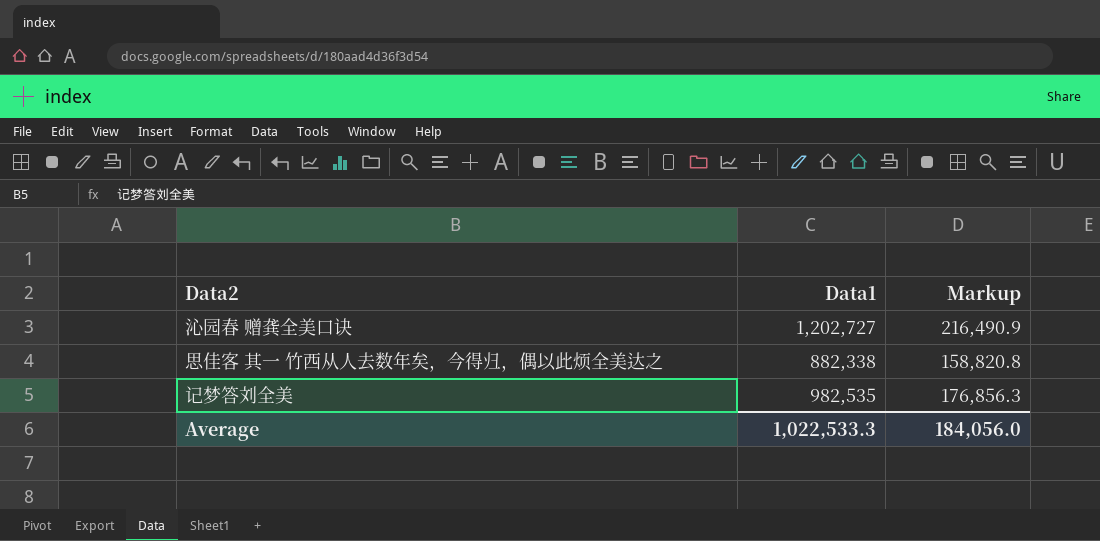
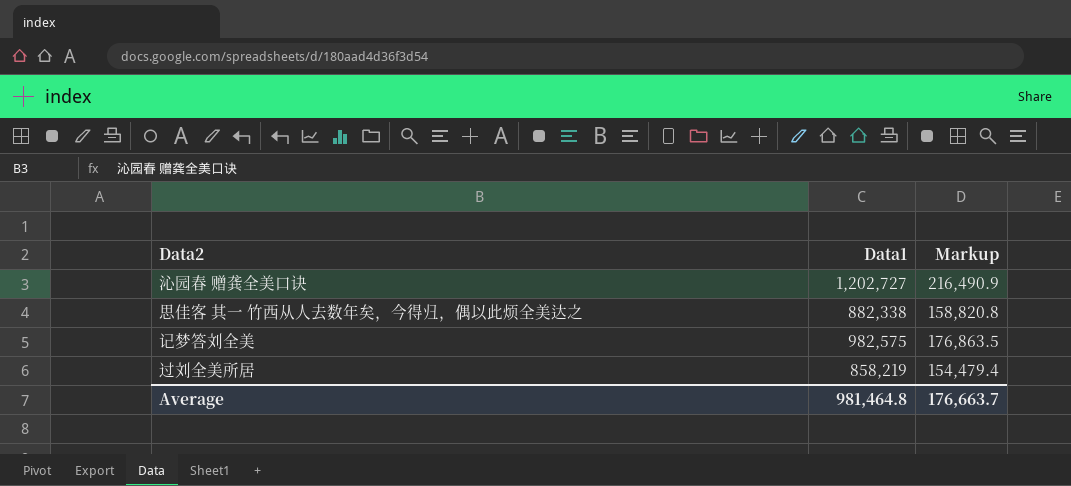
记梦答刘全美 | Data1: 982,535 -> 982,575
记梦答刘全美 | Markup: 176,856.3 -> 176,863.5
row 过刘全美所居: none -> 858,219 | 154,479.4
Average | Data1: 1,022,533.3 -> 981,464.8
Average | Markup: 184,056.0 -> 176,663.7

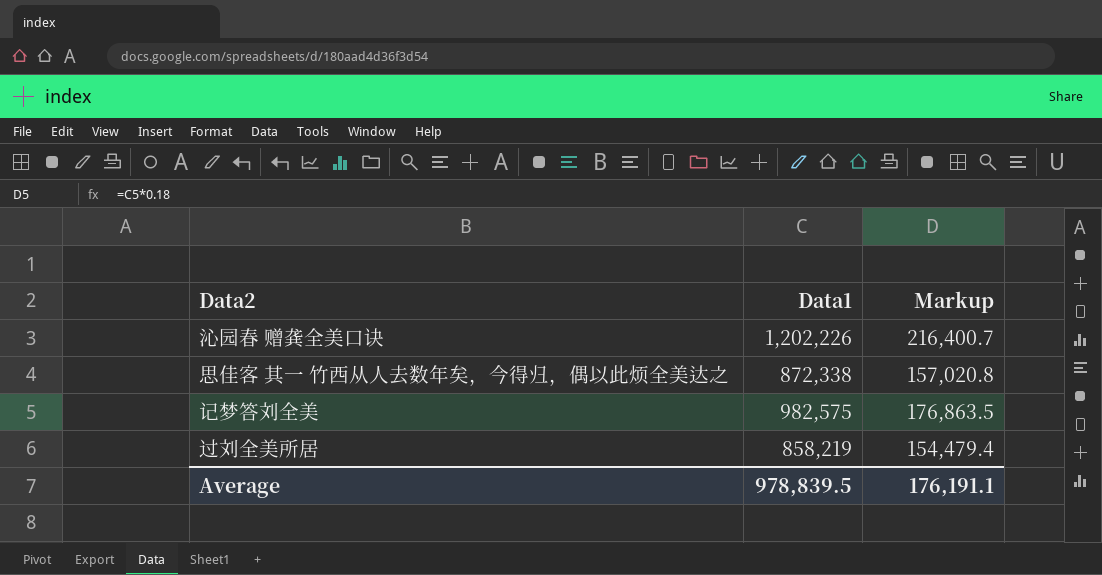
沁园春 赠龚全美口诀 | Data1: 1,202,727 -> 1,202,226
沁园春 赠龚全美口诀 | Markup: 216,490.9 -> 216,400.7
思佳客 其一 竹西从人去数年矣，今得归，偶以此烦全美达之 | Data1: 882,338 -> 872,338
思佳客 其一 竹西从人去数年矣，今得归，偶以此烦全美达之 | Markup: 158,820.8 -> 157,020.8
Average | Data1: 981,464.8 -> 978,839.5
Average | Markup: 176,663.7 -> 176,191.1

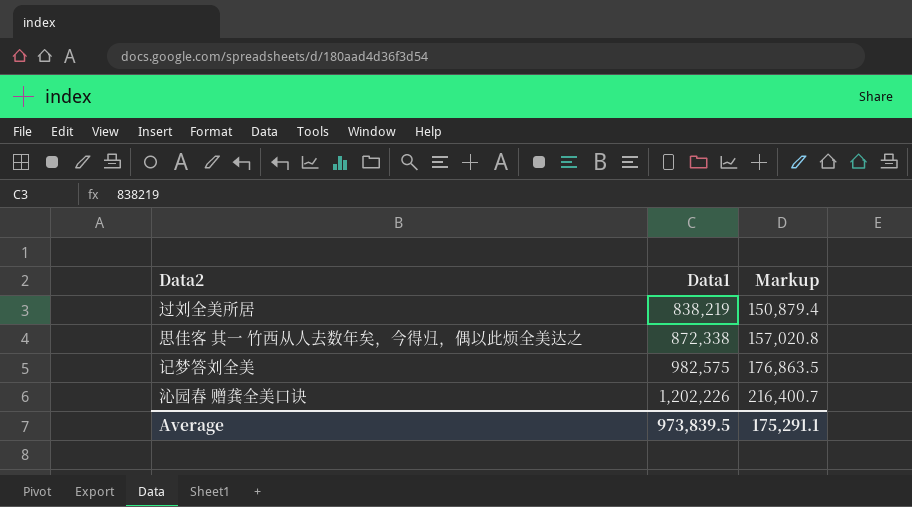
row order: none -> Data1 ascending
过刘全美所居 | Data1: 858,219 -> 838,219
过刘全美所居 | Markup: 154,479.4 -> 150,879.4
Average | Data1: 978,839.5 -> 973,839.5
Average | Markup: 176,191.1 -> 175,291.1

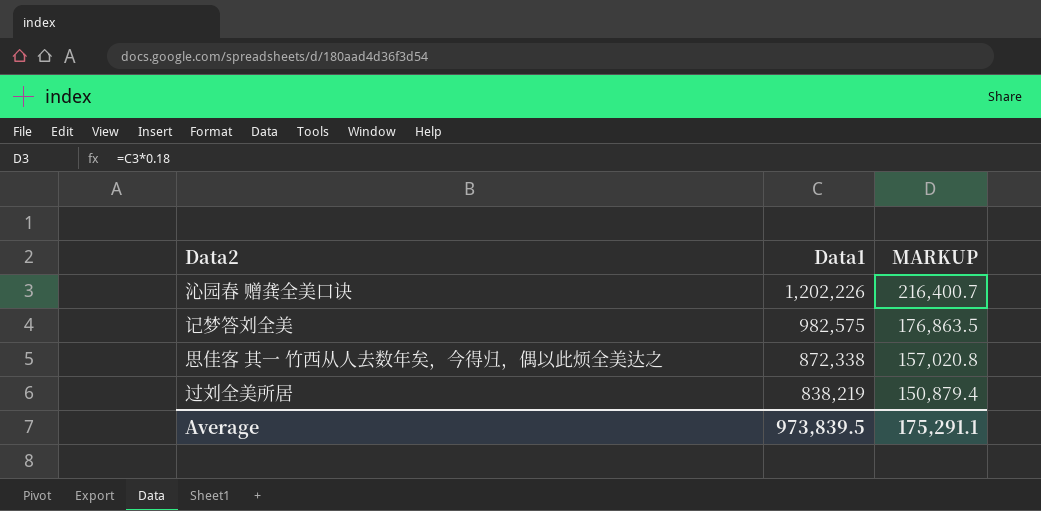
row order: Data1 ascending -> Data1 descending
column name: Markup -> MARKUP

